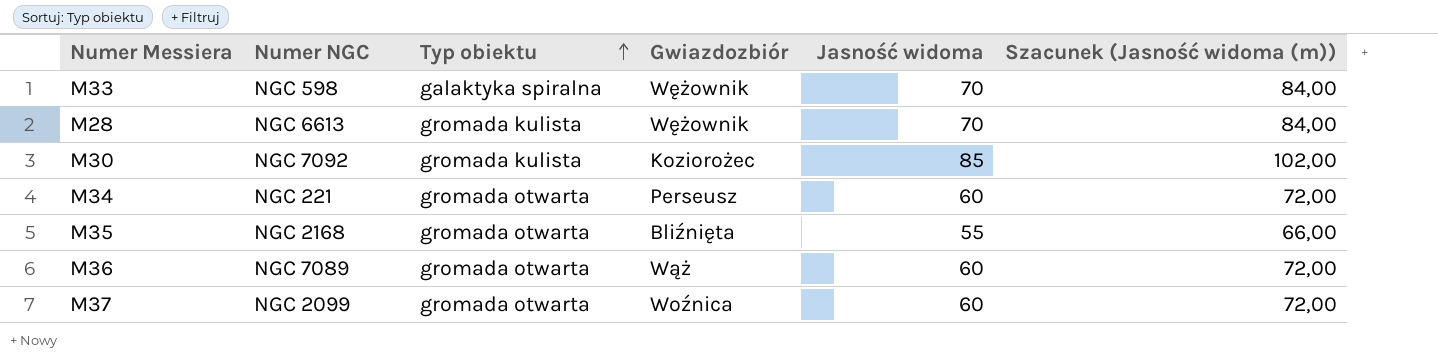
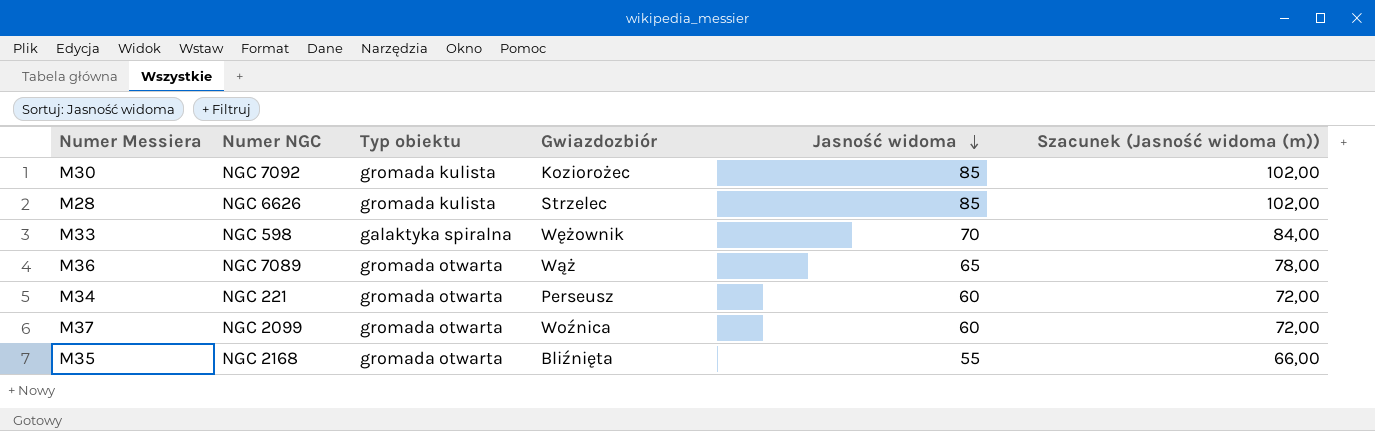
row order: Typ obiektu ascending -> Jasność widoma descending
M28 | Numer NGC: NGC 6613 -> NGC 6626
M28 | Gwiazdozbiór: Wężownik -> Strzelec
M28 | Jasność widoma: 70 -> 85
M28 | Szacunek (Jasność widoma (m)): 84,00 -> 102,00
M36 | Jasność widoma: 60 -> 65
M36 | Szacunek (Jasność widoma (m)): 72,00 -> 78,00

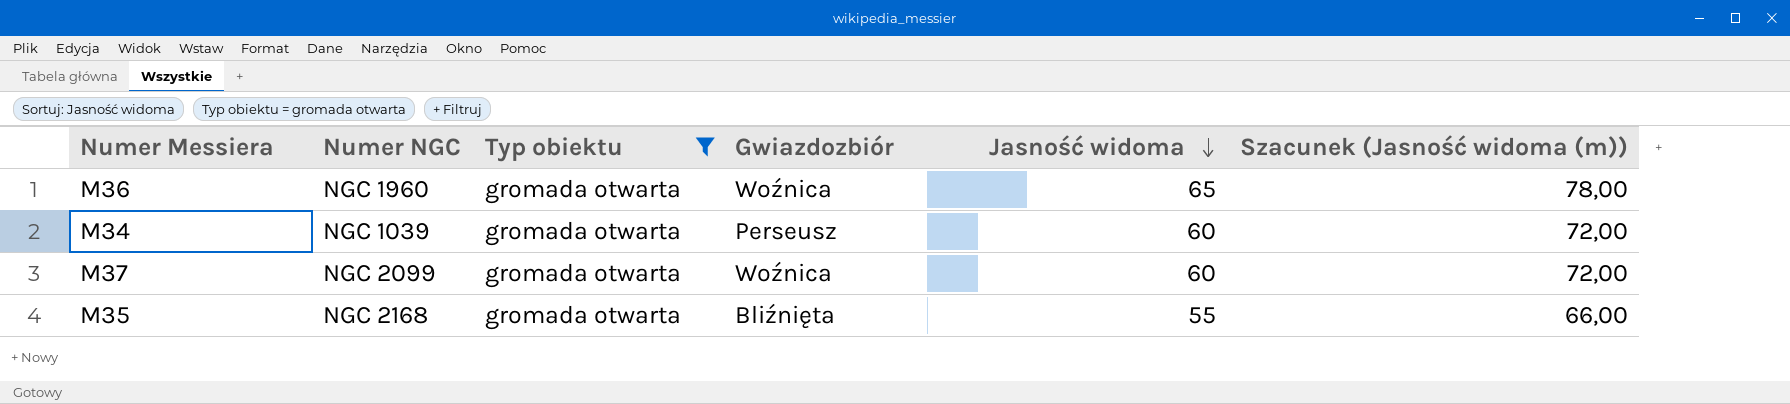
filter: none -> Typ obiektu = gromada otwarta
M36 | Numer NGC: NGC 7089 -> NGC 1960
M36 | Gwiazdozbiór: Wąż -> Woźnica
M34 | Numer NGC: NGC 221 -> NGC 1039

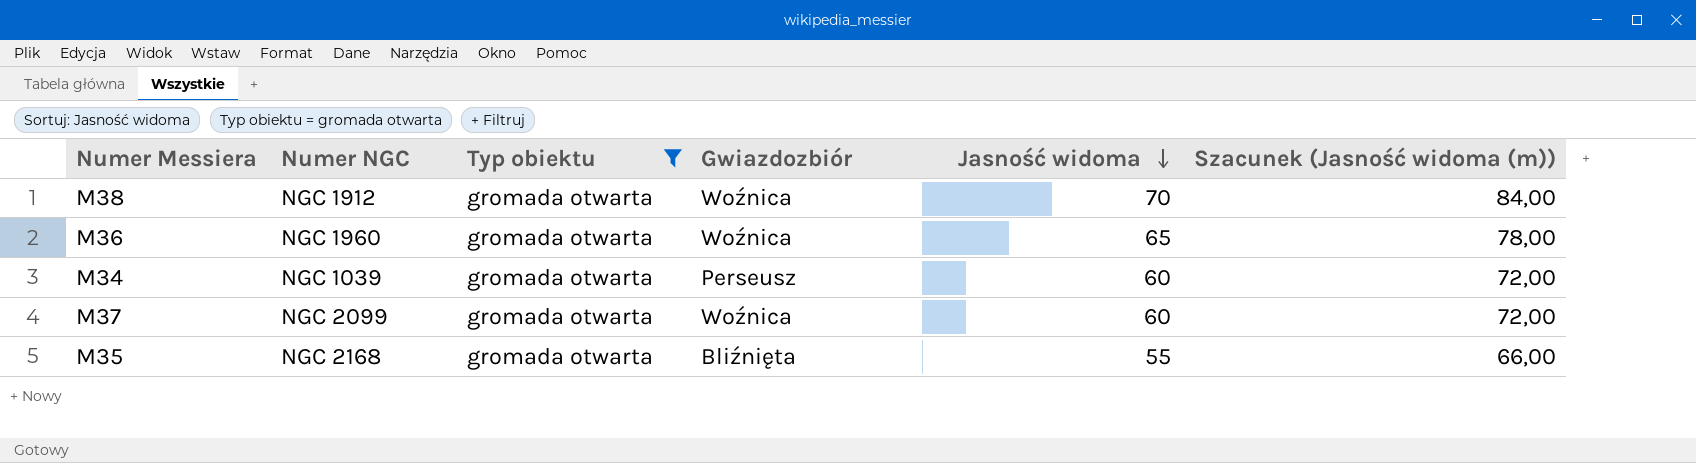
row M38: none -> NGC 1912 | gromada otwarta | Woźnica | 70 | 84,00

